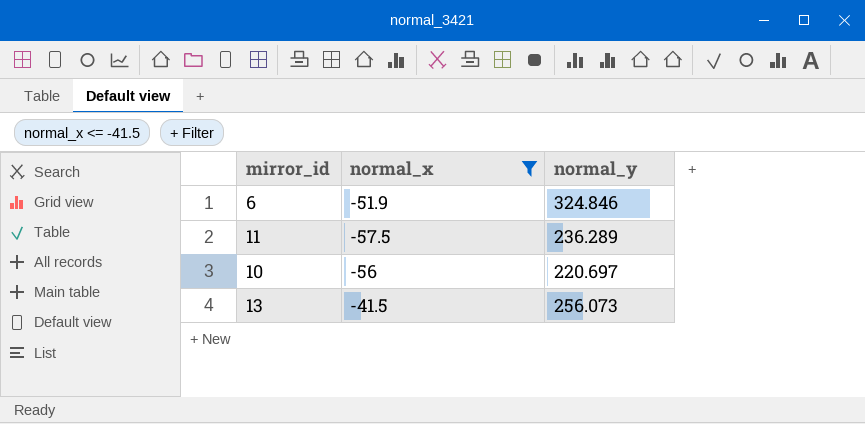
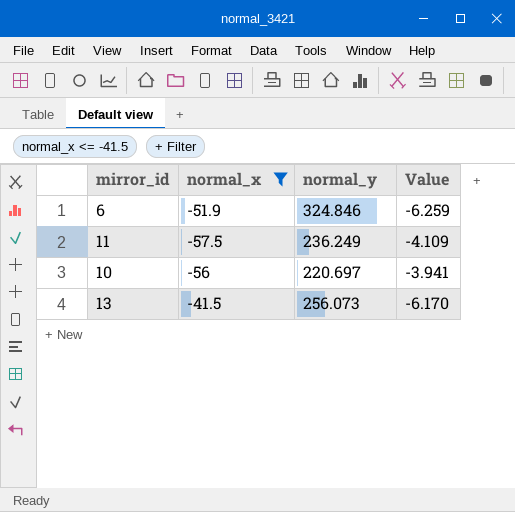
column Value | formula: none -> [normal_y] / [normal_x]
11 | normal_y: 236.289 -> 236.249

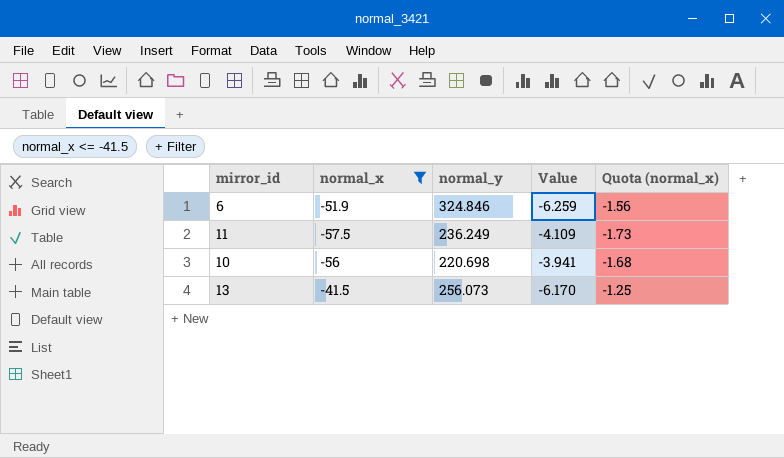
column Quota (normal_x) | formula: none -> [normal_x] * 0.03
10 | normal_y: 220.697 -> 220.698

